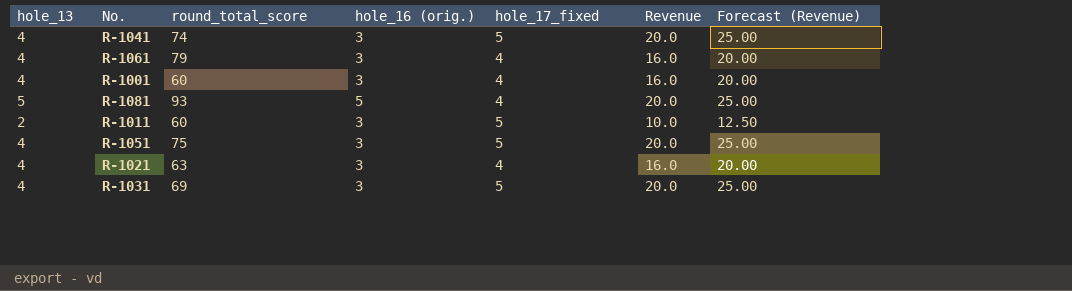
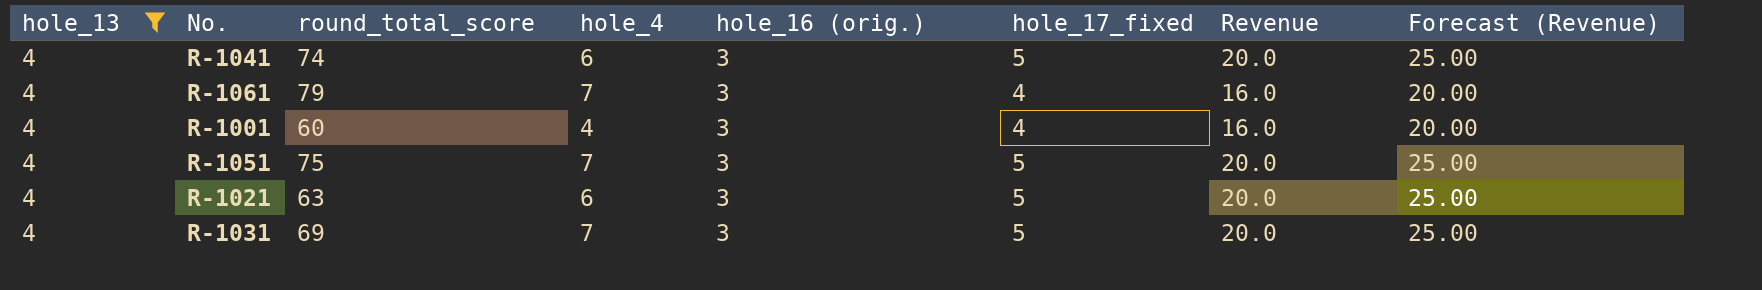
filter: none -> hole_13 = 4
column hole_4 | position: none -> 4
R-1021 | hole_17_fixed: 4 -> 5
R-1021 | Revenue: 16.0 -> 20.0
R-1021 | Forecast (Revenue): 20.00 -> 25.00

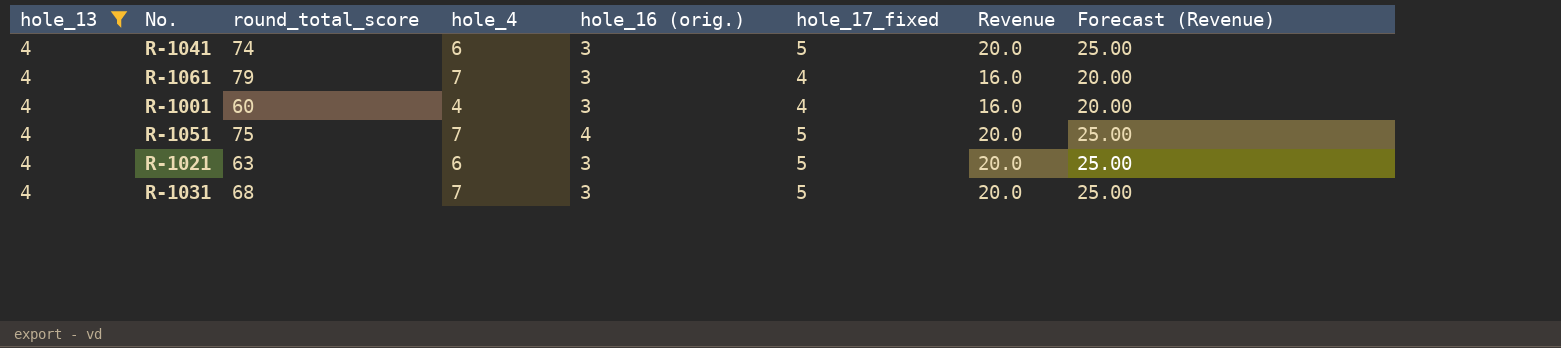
R-1051 | hole_16 (orig.): 3 -> 4
R-1031 | round_total_score: 69 -> 68

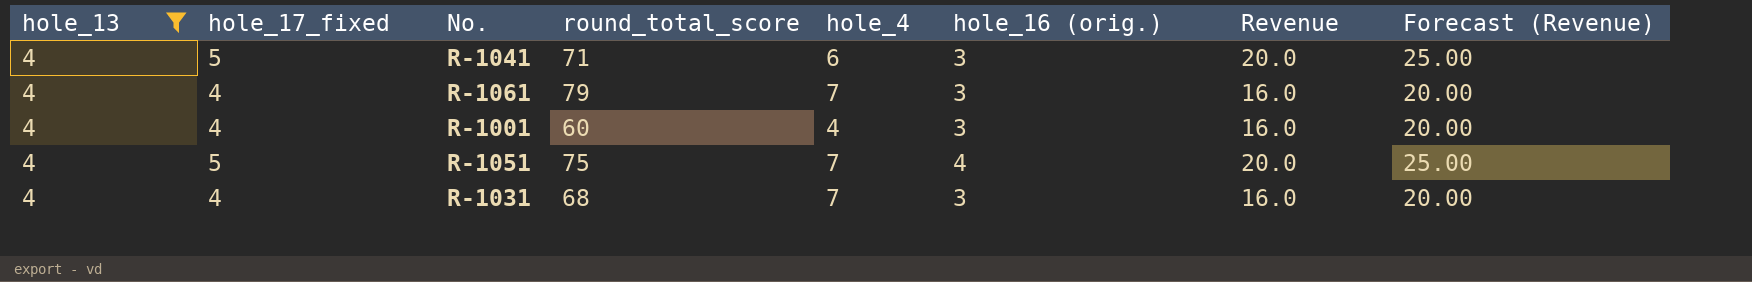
column hole_17_fixed | position: 6 -> 2
row R-1021: 4 | 63 | 6 | 3 | 5 | 20.0 | 25.00 -> none
R-1041 | round_total_score: 74 -> 71
R-1031 | hole_17_fixed: 5 -> 4
R-1031 | Revenue: 20.0 -> 16.0
R-1031 | Forecast (Revenue): 25.00 -> 20.00

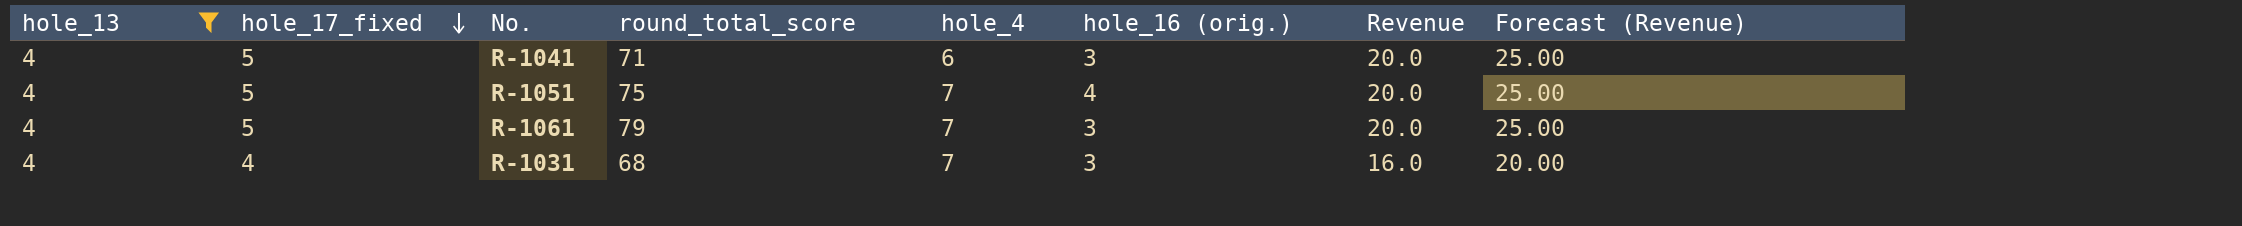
row order: none -> hole_17_fixed descending
row R-1001: 4 | 4 | 60 | 4 | 3 | 16.0 | 20.00 -> none
R-1061 | hole_17_fixed: 4 -> 5
R-1061 | Revenue: 16.0 -> 20.0
R-1061 | Forecast (Revenue): 20.00 -> 25.00

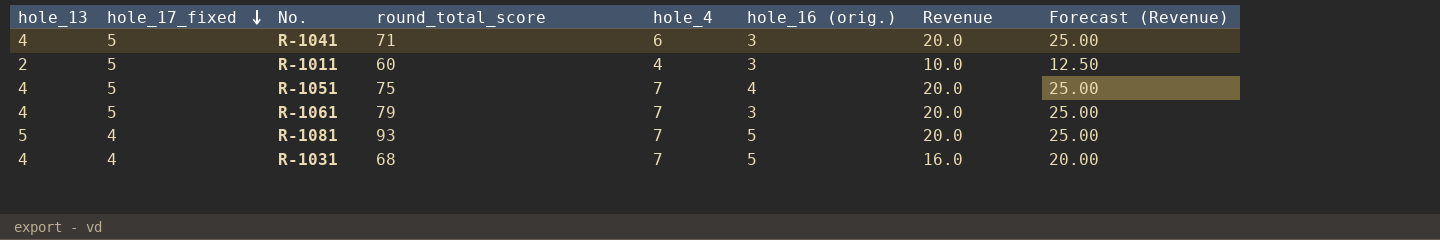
filter: hole_13 = 4 -> none
R-1031 | hole_16 (orig.): 3 -> 5

